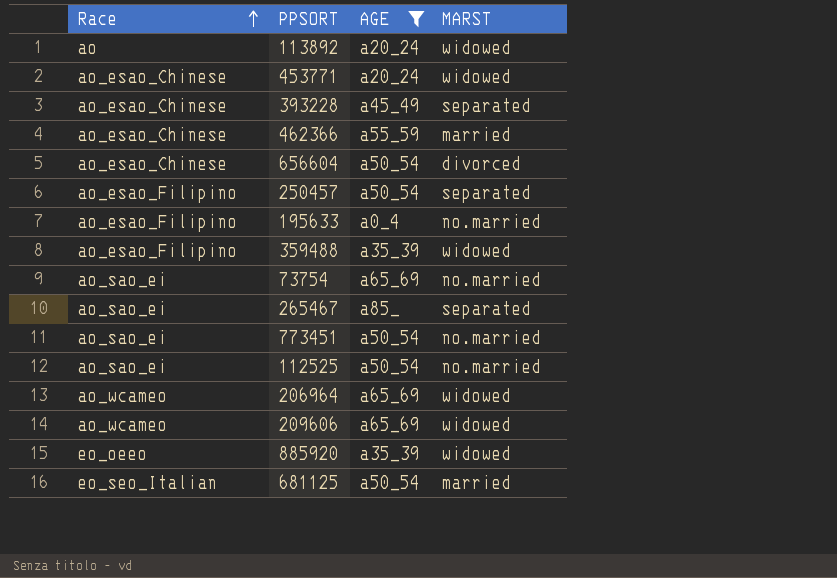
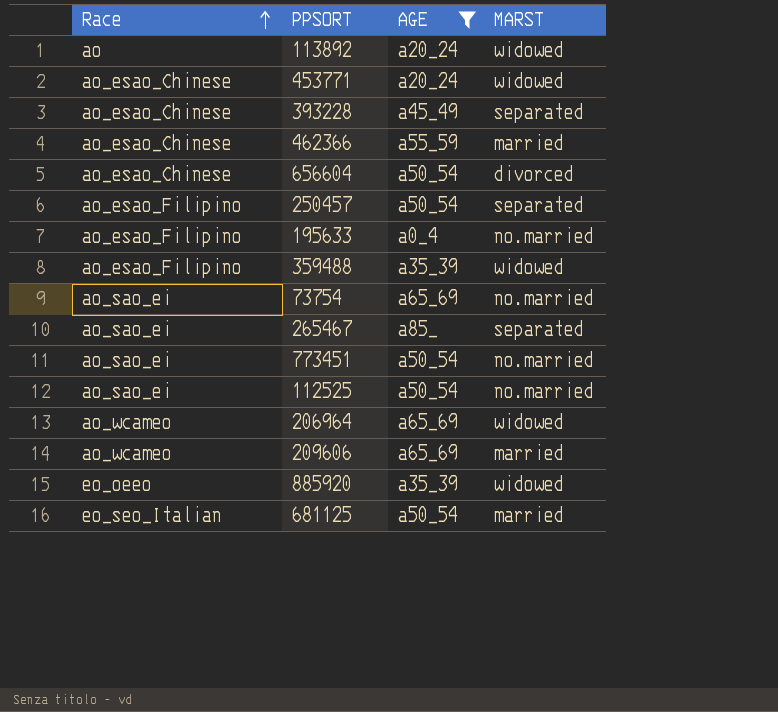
209606 | MARST: widowed -> married

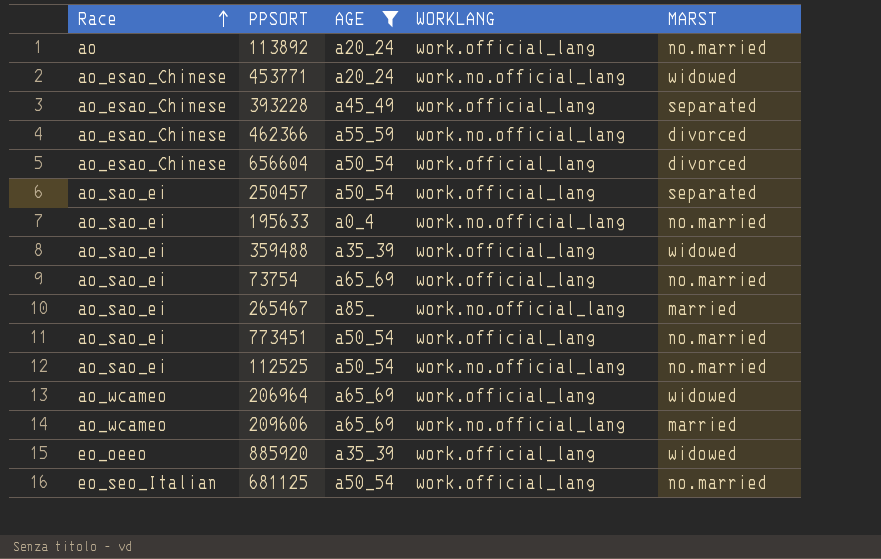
column WORKLANG | position: none -> 4
113892 | MARST: widowed -> no.married
462366 | MARST: married -> divorced
250457 | Race: ao_esao_Filipino -> ao_sao_ei
195633 | Race: ao_esao_Filipino -> ao_sao_ei
359488 | Race: ao_esao_Filipino -> ao_sao_ei
265467 | MARST: separated -> married
681125 | MARST: married -> no.married

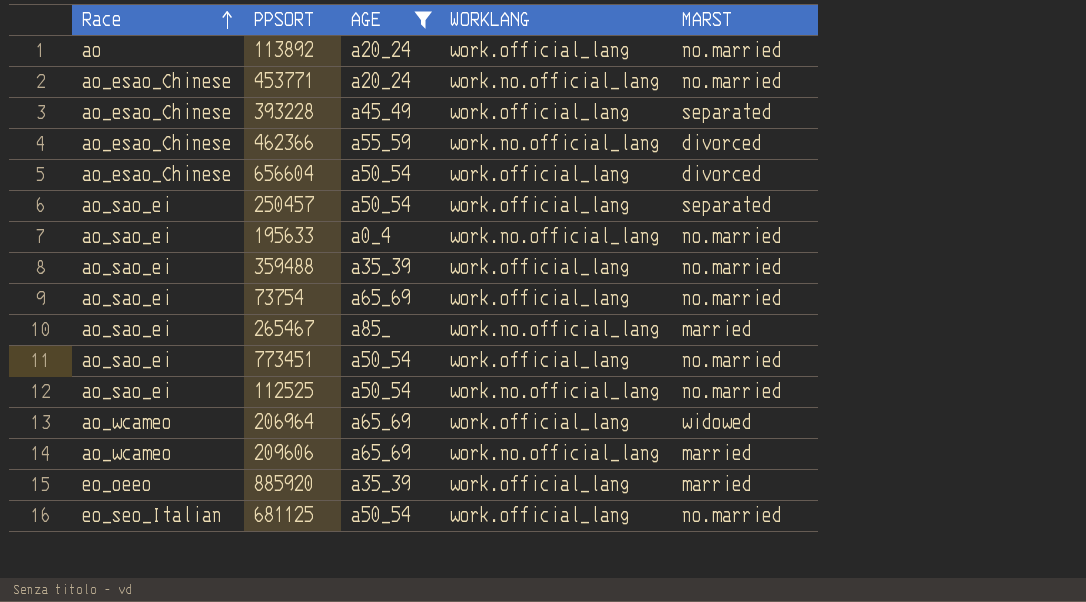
453771 | MARST: widowed -> no.married
359488 | MARST: widowed -> no.married
885920 | MARST: widowed -> married

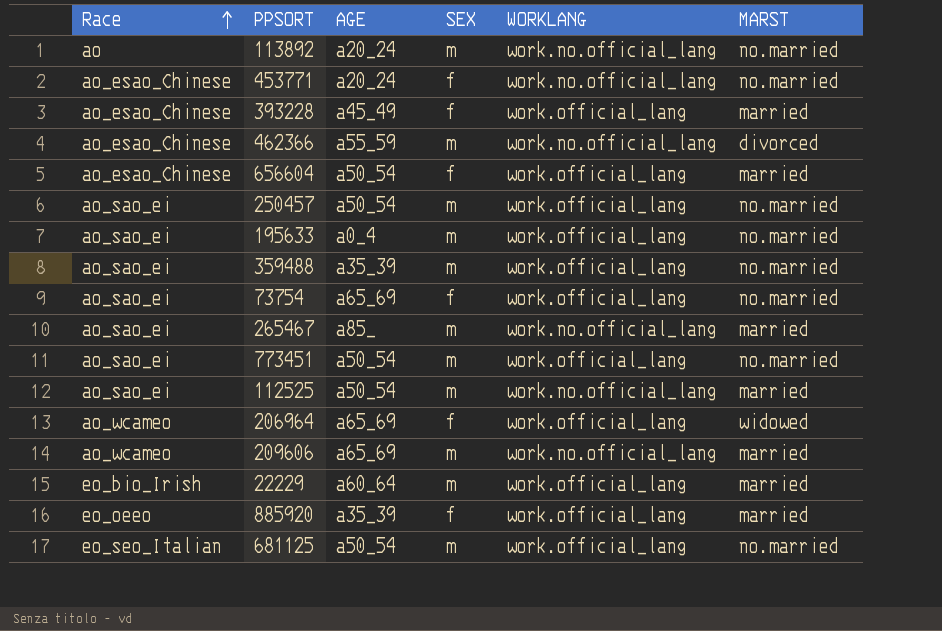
filter: AGE != a60_64 -> none
column SEX | position: none -> 4
113892 | WORKLANG: work.official_lang -> work.no.official_lang
393228 | MARST: separated -> married
656604 | MARST: divorced -> married
250457 | MARST: separated -> no.married
195633 | WORKLANG: work.no.official_lang -> work.official_lang
112525 | MARST: no.married -> married

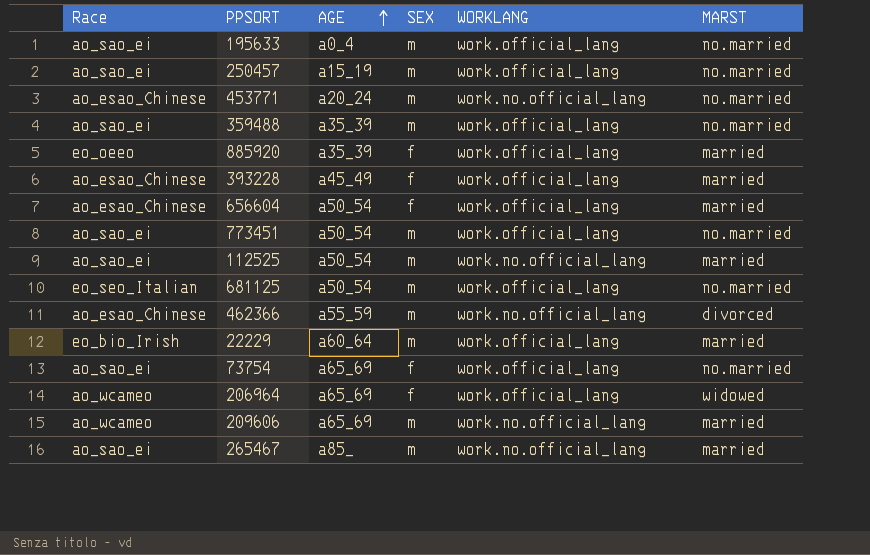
row order: Race ascending -> AGE ascending
row 113892: ao | a20_24 | m | work.no.official_lang | no.married -> none
250457 | AGE: a50_54 -> a15_19
453771 | SEX: f -> m

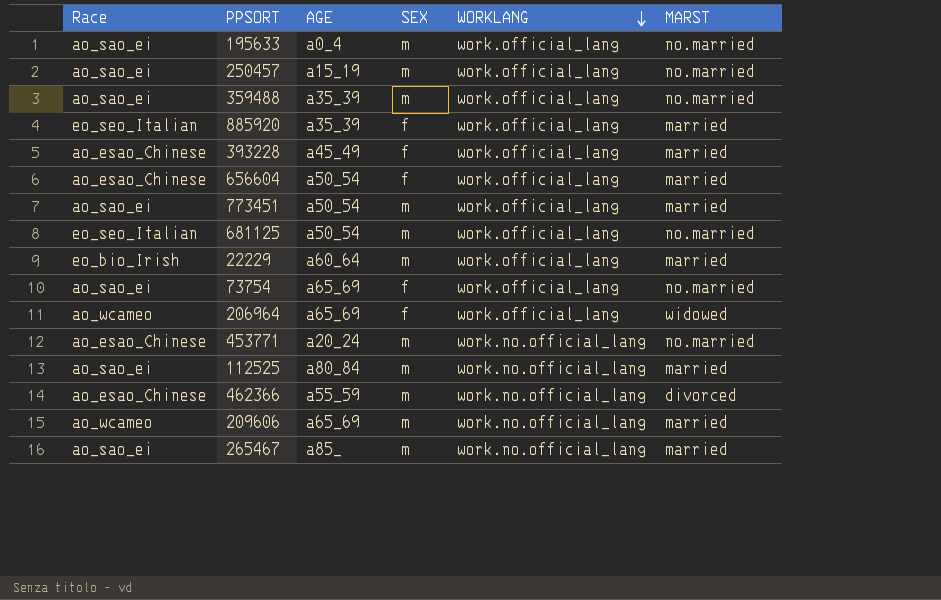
row order: AGE ascending -> WORKLANG descending
885920 | Race: eo_oeeo -> eo_seo_Italian
773451 | MARST: no.married -> married
112525 | AGE: a50_54 -> a80_84

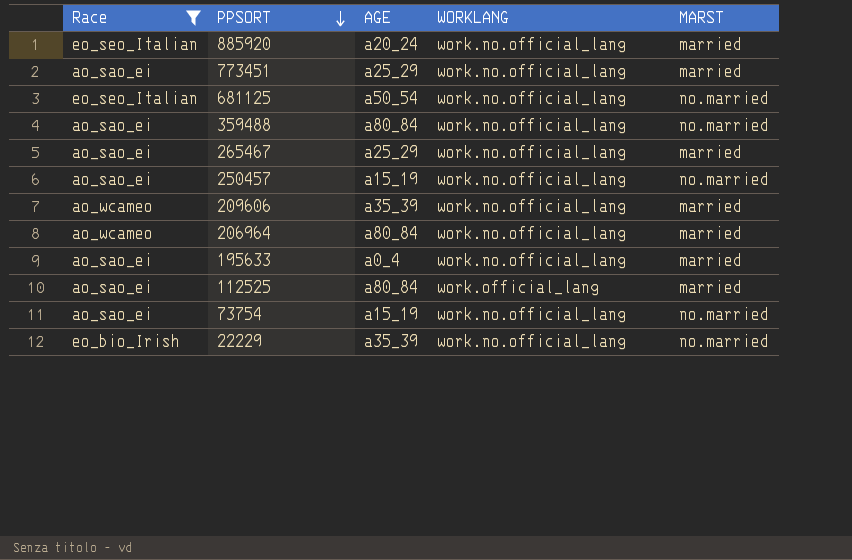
filter: none -> Race != ao_esao_Chinese
row order: WORKLANG descending -> PPSORT descending
column SEX | position: 4 -> none
885920 | AGE: a35_39 -> a20_24
885920 | WORKLANG: work.official_lang -> work.no.official_lang
773451 | AGE: a50_54 -> a25_29
773451 | WORKLANG: work.official_lang -> work.no.official_lang
681125 | WORKLANG: work.official_lang -> work.no.official_lang
359488 | AGE: a35_39 -> a80_84
359488 | WORKLANG: work.official_lang -> work.no.official_lang
265467 | AGE: a85_ -> a25_29
250457 | WORKLANG: work.official_lang -> work.no.official_lang
209606 | AGE: a65_69 -> a35_39
206964 | AGE: a65_69 -> a80_84
206964 | WORKLANG: work.official_lang -> work.no.official_lang
206964 | MARST: widowed -> married
195633 | WORKLANG: work.official_lang -> work.no.official_lang
195633 | MARST: no.married -> married
112525 | WORKLANG: work.no.official_lang -> work.official_lang
73754 | AGE: a65_69 -> a15_19
73754 | WORKLANG: work.official_lang -> work.no.official_lang
22229 | AGE: a60_64 -> a35_39
22229 | WORKLANG: work.official_lang -> work.no.official_lang
22229 | MARST: married -> no.married

